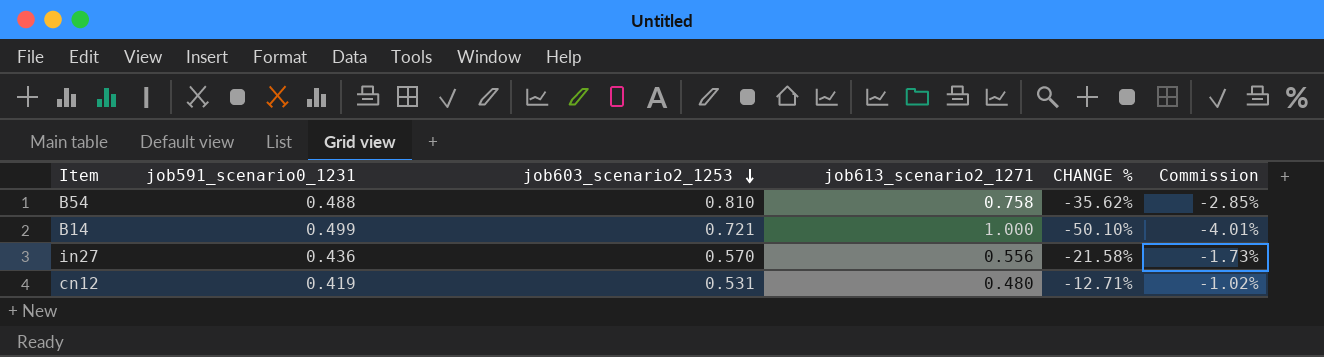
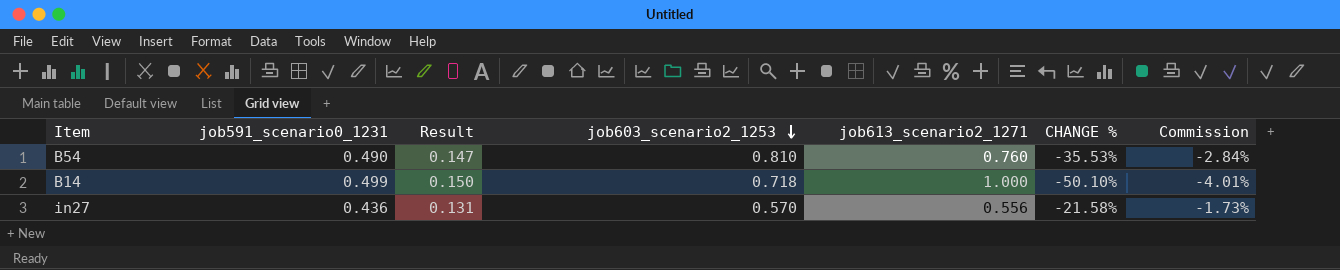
column Result | formula: none -> [job591_scenario0_1231] * 0.3
row cn12: 0.419 | 0.531 | 0.480 | -12.71% | -1.02% -> none
B54 | job591_scenario0_1231: 0.488 -> 0.490
B54 | job613_scenario2_1271: 0.758 -> 0.760
B54 | CHANGE %: -35.62% -> -35.53%
B54 | Commission: -2.85% -> -2.84%
B14 | job603_scenario2_1253: 0.721 -> 0.718

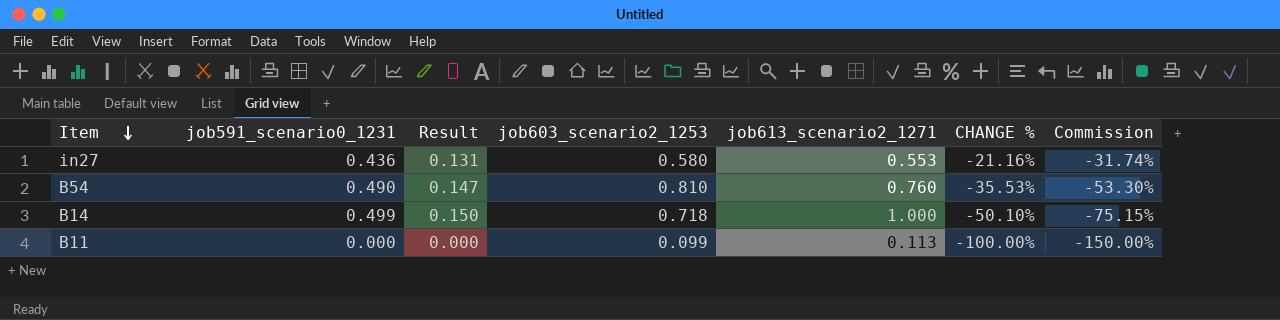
row order: job603_scenario2_1253 descending -> Item descending
column Commission | formula: [CHANGE %] * 0.08 -> [CHANGE %] * 1.5
in27 | job603_scenario2_1253: 0.570 -> 0.580
in27 | job613_scenario2_1271: 0.556 -> 0.553
in27 | CHANGE %: -21.58% -> -21.16%
row B11: none -> 0.000 | 0.000 | 0.099 | 0.113 | -100.00% | -150.00%

